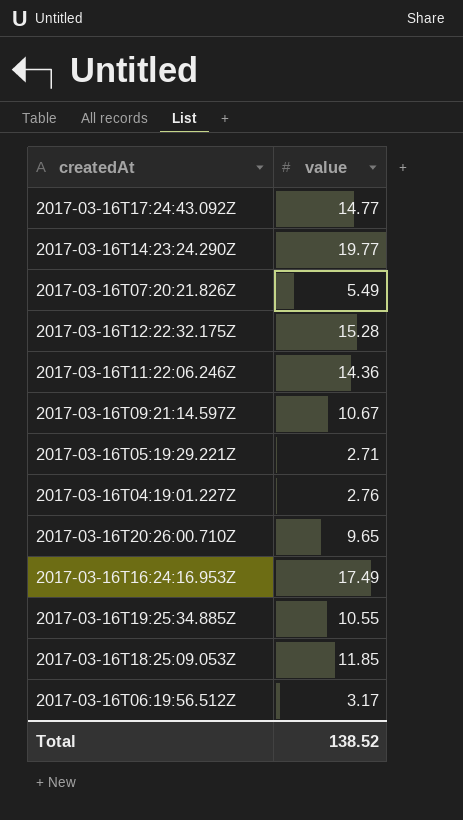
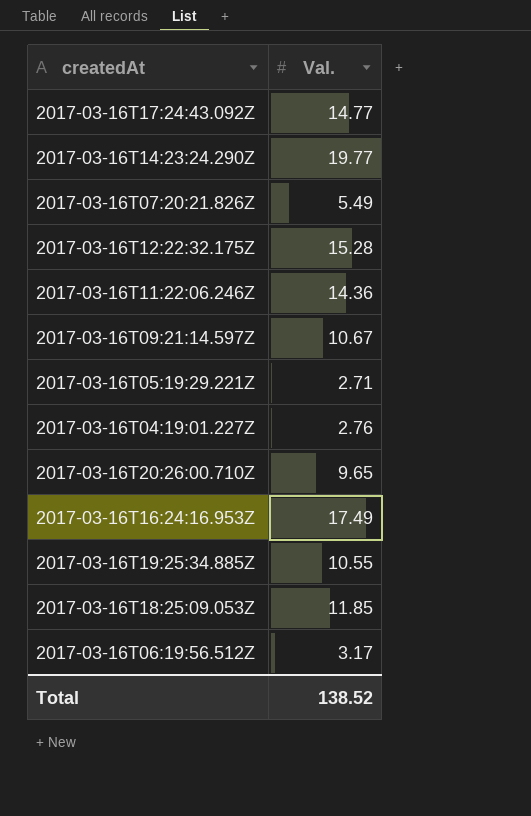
column name: value -> Val.

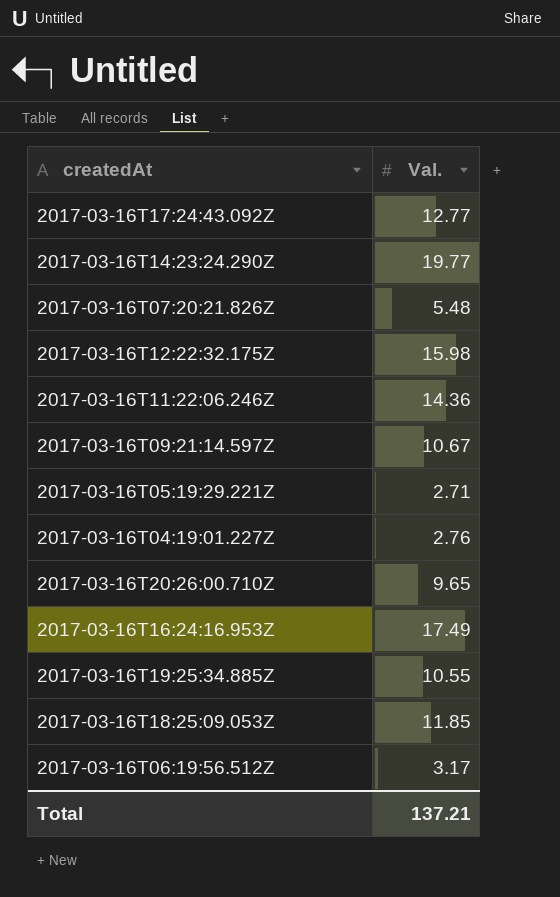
2017-03-16T17:24:43.092Z | Val.: 14.77 -> 12.77
2017-03-16T07:20:21.826Z | Val.: 5.49 -> 5.48
2017-03-16T12:22:32.175Z | Val.: 15.28 -> 15.98
Total | Val.: 138.52 -> 137.21

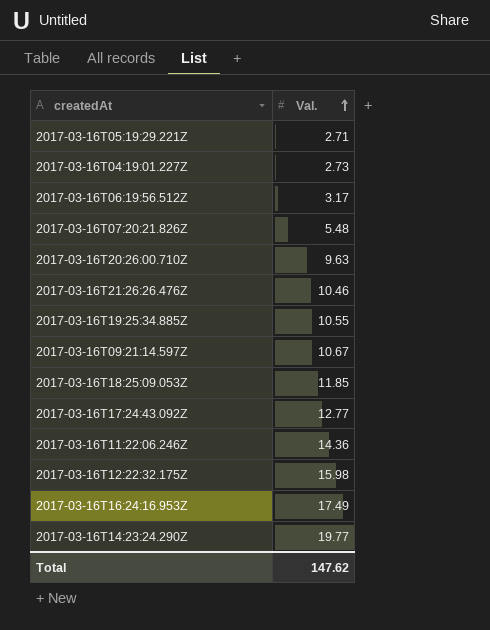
row order: none -> Val. ascending
2017-03-16T04:19:01.227Z | Val.: 2.76 -> 2.73
2017-03-16T20:26:00.710Z | Val.: 9.65 -> 9.63
row 2017-03-16T21:26:26.476Z: none -> 10.46
Total | Val.: 137.21 -> 147.62

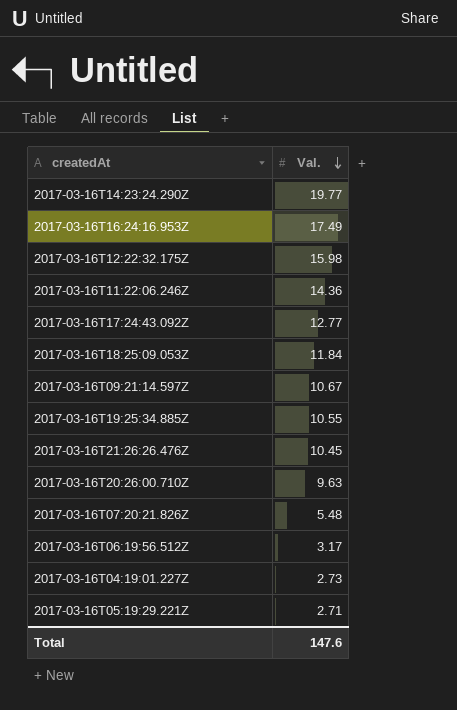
row order: Val. ascending -> Val. descending
2017-03-16T18:25:09.053Z | Val.: 11.85 -> 11.84
2017-03-16T21:26:26.476Z | Val.: 10.46 -> 10.45
Total | Val.: 147.62 -> 147.6

